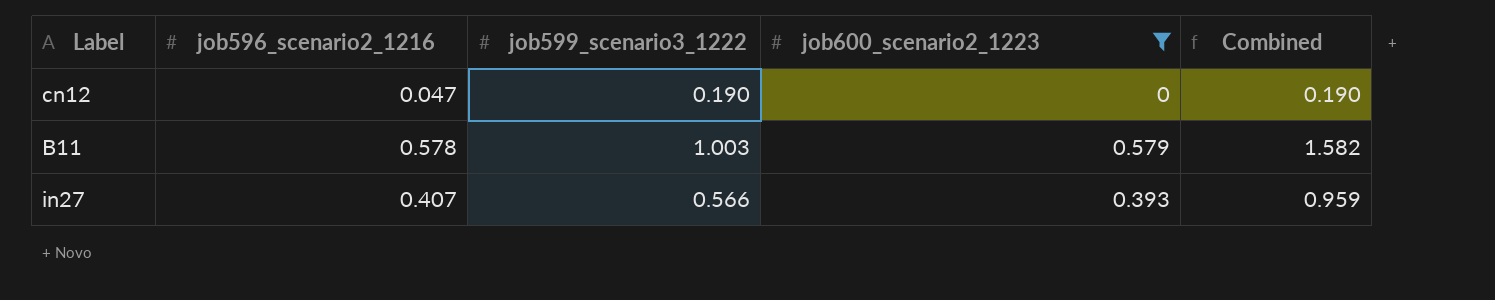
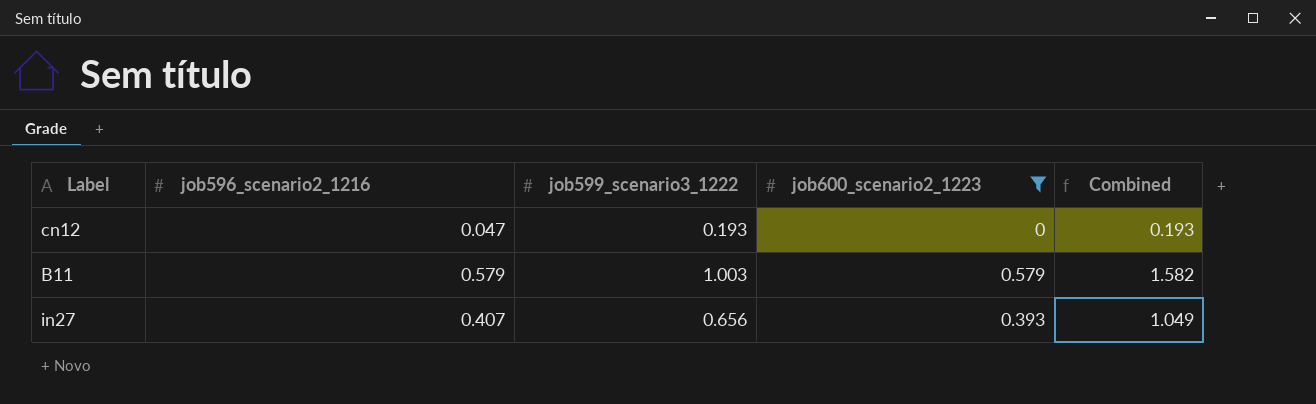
cn12 | job599_scenario3_1222: 0.190 -> 0.193
cn12 | Combined: 0.190 -> 0.193
B11 | job596_scenario2_1216: 0.578 -> 0.579
in27 | job599_scenario3_1222: 0.566 -> 0.656
in27 | Combined: 0.959 -> 1.049

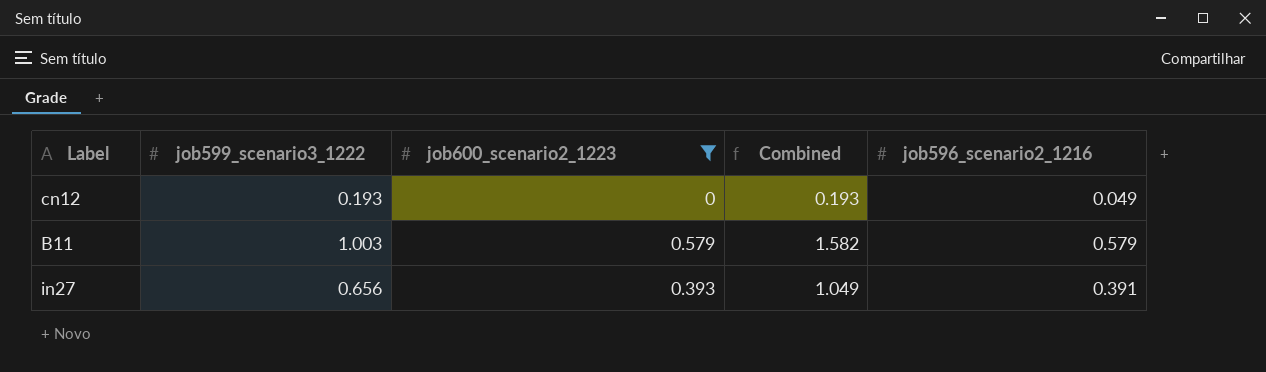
column job596_scenario2_1216 | position: 2 -> 5
cn12 | job596_scenario2_1216: 0.047 -> 0.049
in27 | job596_scenario2_1216: 0.407 -> 0.391

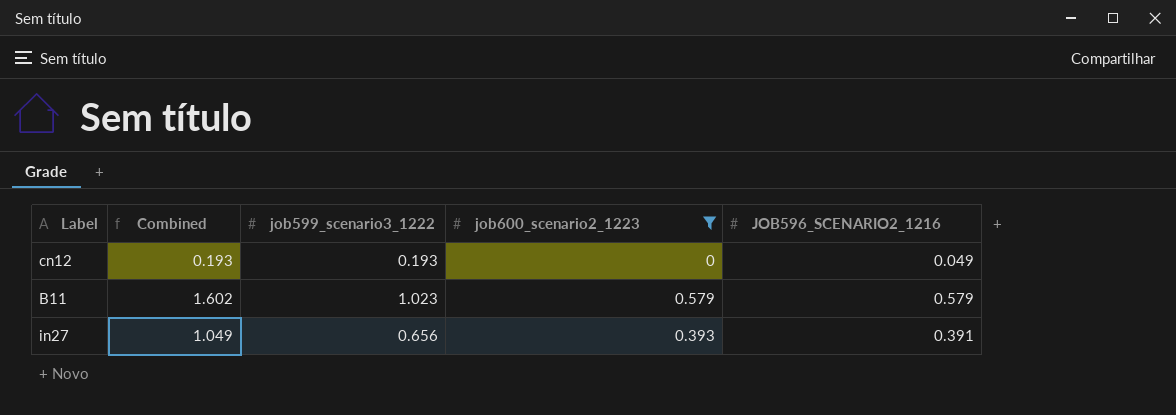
column Combined | position: 4 -> 2
column name: job596_scenario2_1216 -> JOB596_SCENARIO2_1216
B11 | Combined: 1.582 -> 1.602
B11 | job599_scenario3_1222: 1.003 -> 1.023

